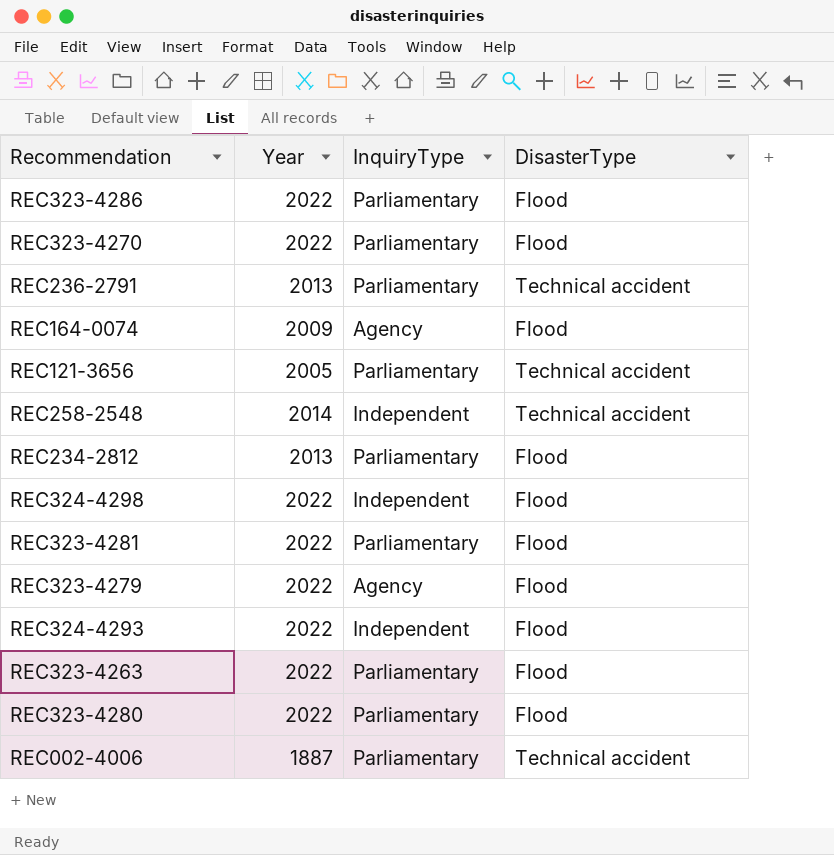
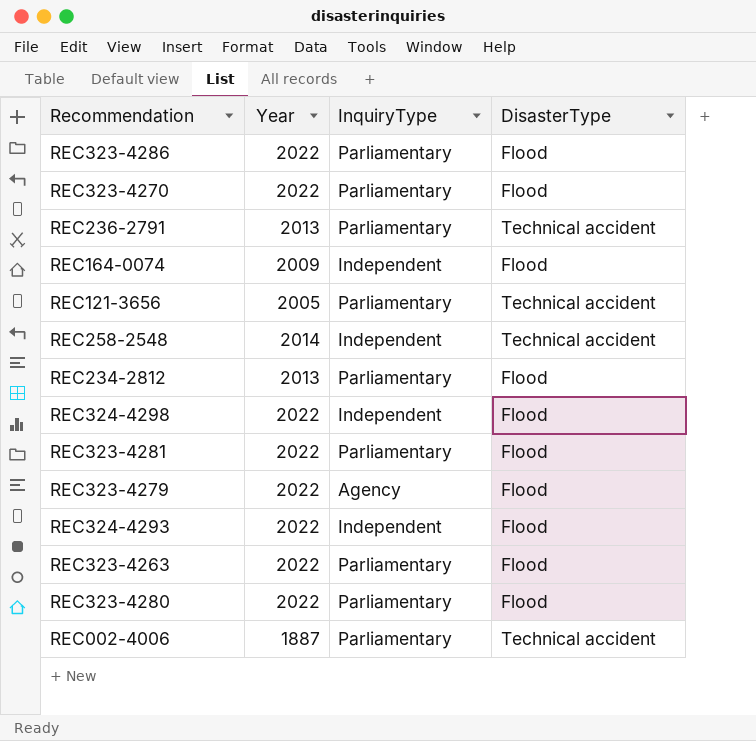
REC164-0074 | InquiryType: Agency -> Independent

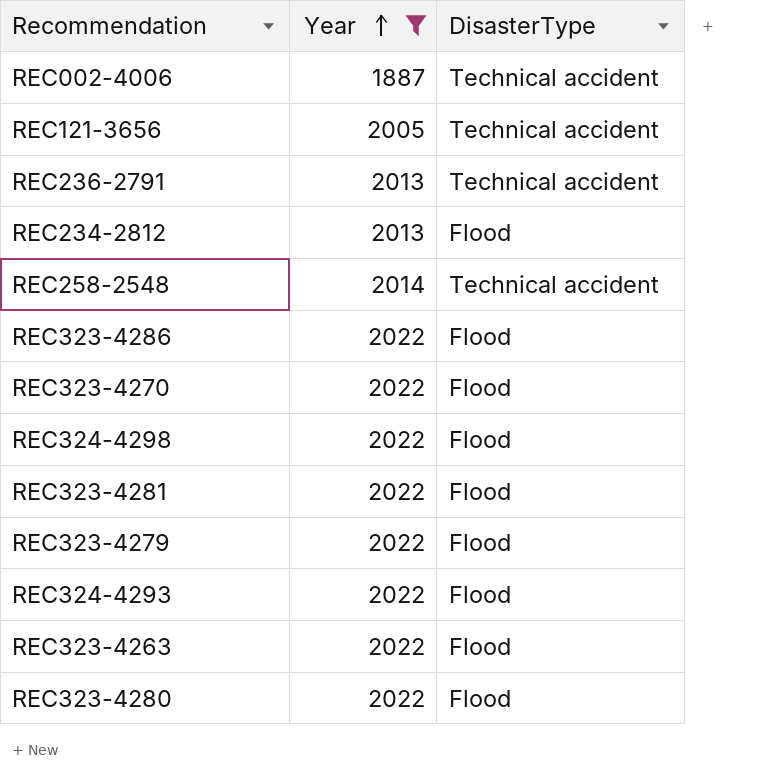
filter: none -> Year != 2009
row order: none -> Year ascending
column InquiryType | position: 3 -> none

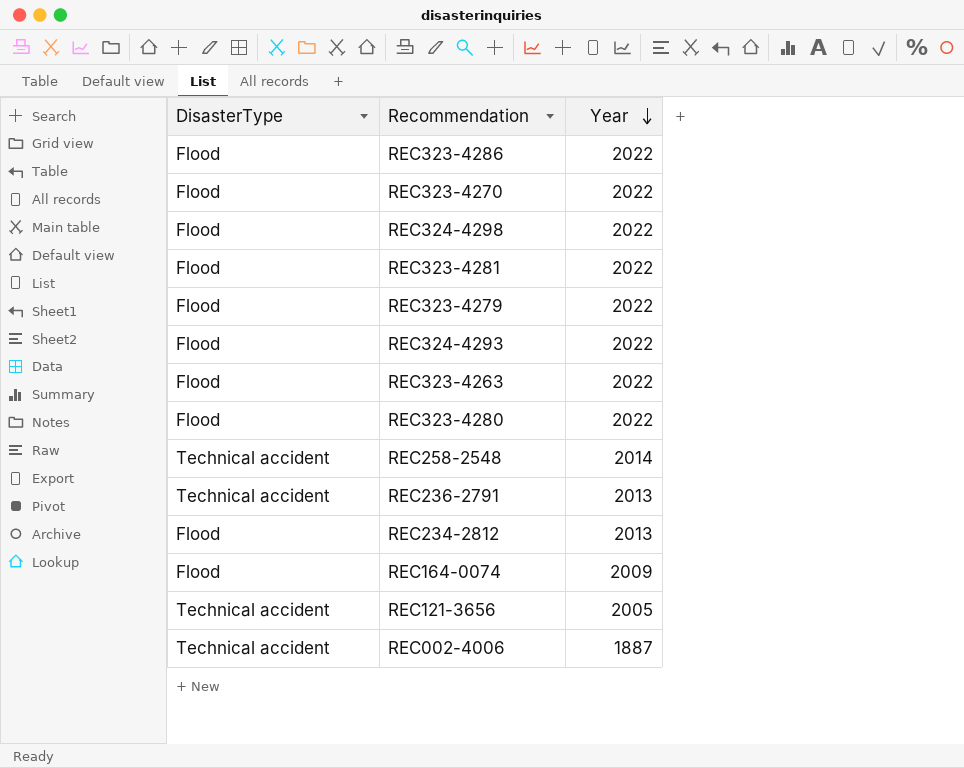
filter: Year != 2009 -> none
row order: Year ascending -> Year descending
column DisasterType | position: 3 -> 1

